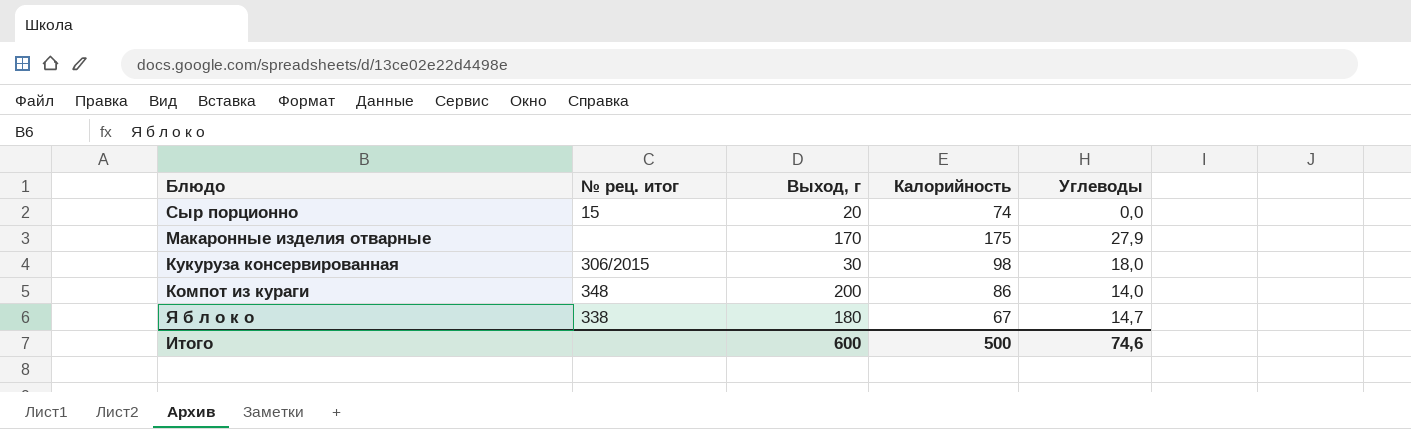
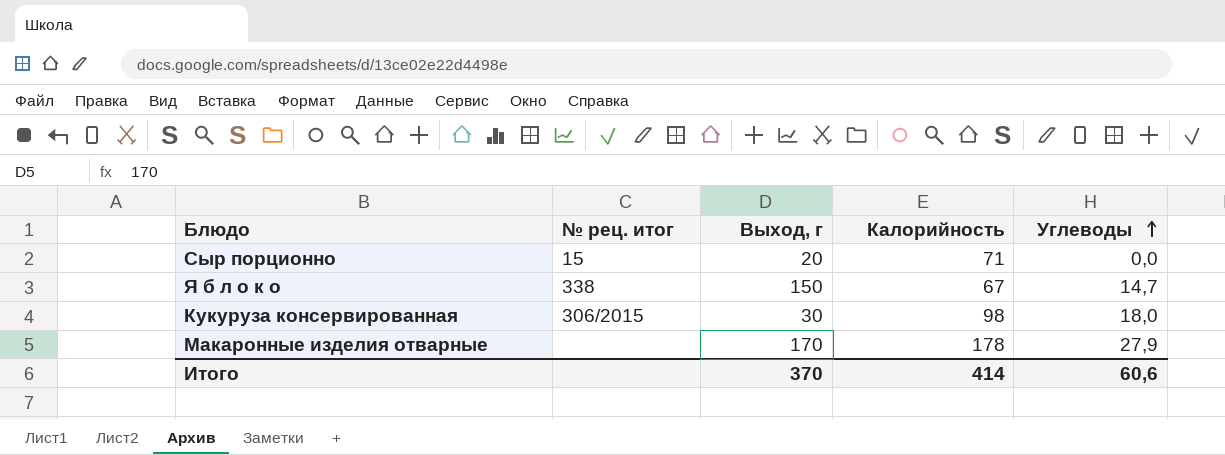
row order: none -> Углеводы ascending
row Компот из кураги: 348 | 200 | 86 | 14,0 -> none
Сыр порционно | Калорийность: 74 -> 71
Я б л о к о | Выход, г: 180 -> 150
Макаронные изделия отварные | Калорийность: 175 -> 178
Итого | Выход, г: 600 -> 370
Итого | Калорийность: 500 -> 414
Итого | Углеводы: 74,6 -> 60,6

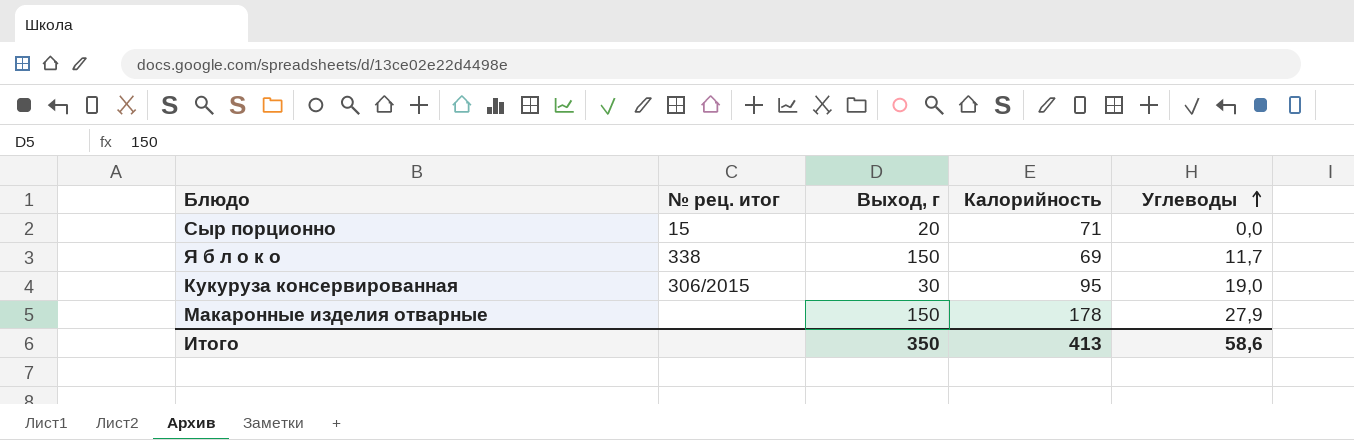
Я б л о к о | Калорийность: 67 -> 69
Я б л о к о | Углеводы: 14,7 -> 11,7
Кукуруза консервированная | Калорийность: 98 -> 95
Кукуруза консервированная | Углеводы: 18,0 -> 19,0
Макаронные изделия отварные | Выход, г: 170 -> 150
Итого | Выход, г: 370 -> 350
Итого | Калорийность: 414 -> 413
Итого | Углеводы: 60,6 -> 58,6

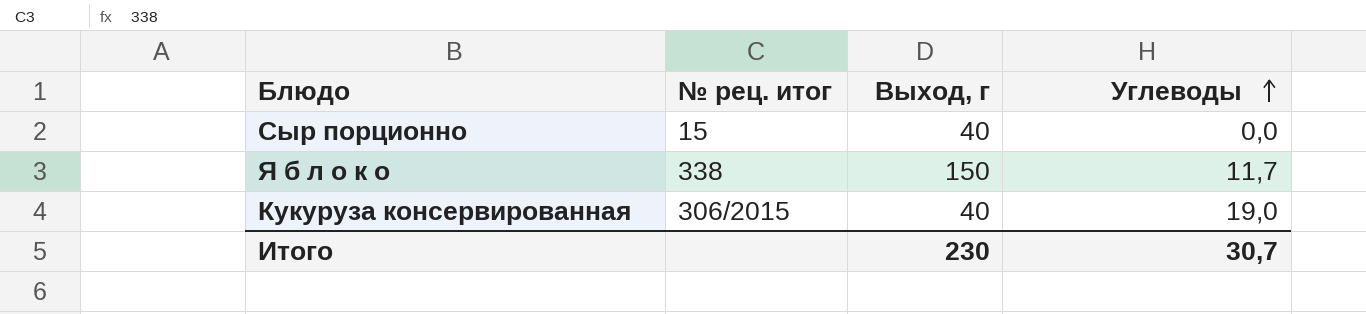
column Калорийность | position: 4 -> none
row Макаронные изделия отварные: none | 150 | 178 | 27,9 -> none
Сыр порционно | Выход, г: 20 -> 40
Кукуруза консервированная | Выход, г: 30 -> 40
Итого | Выход, г: 350 -> 230
Итого | Углеводы: 58,6 -> 30,7

